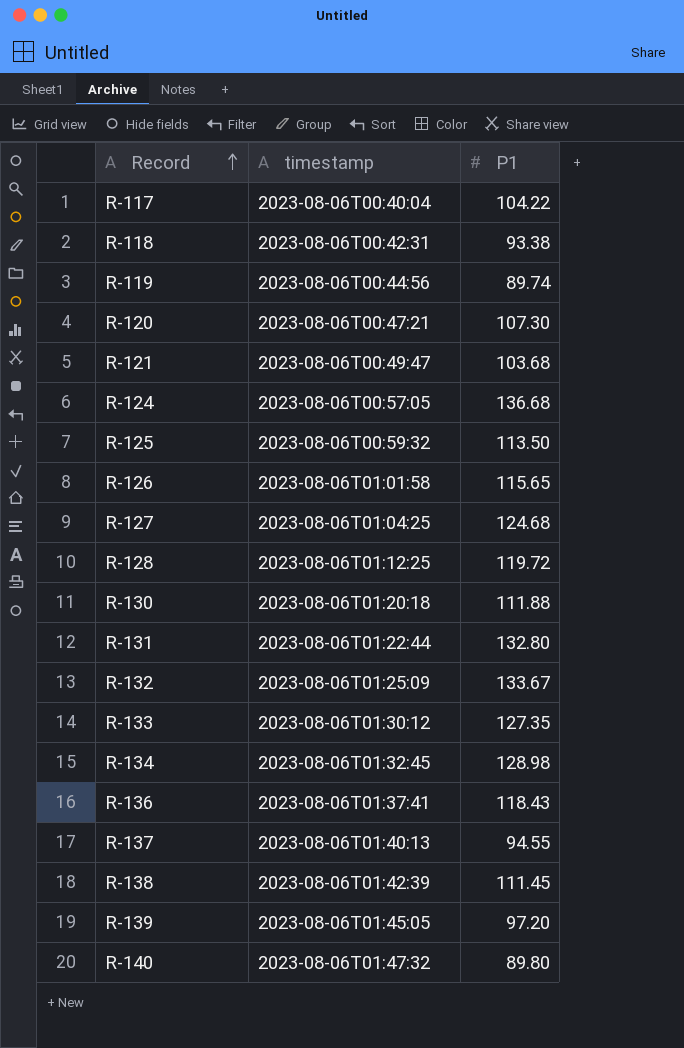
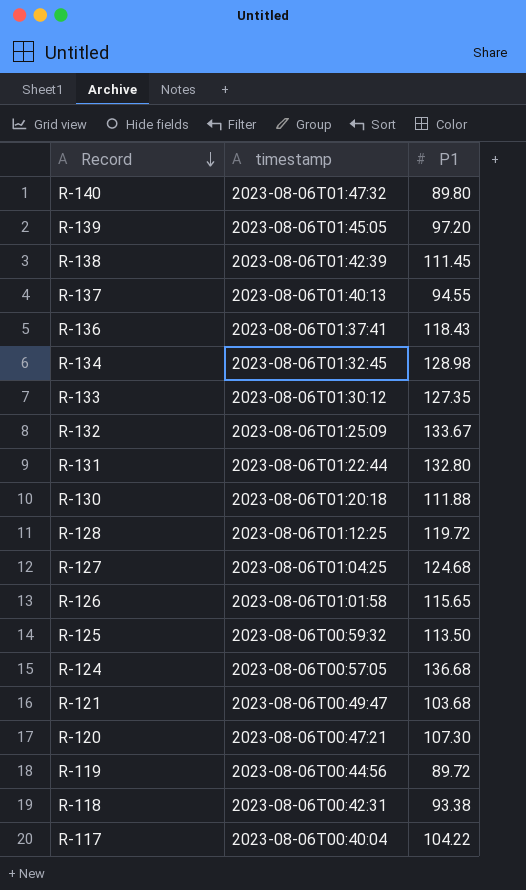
row order: Record ascending -> Record descending
R-119 | P1: 89.74 -> 89.72

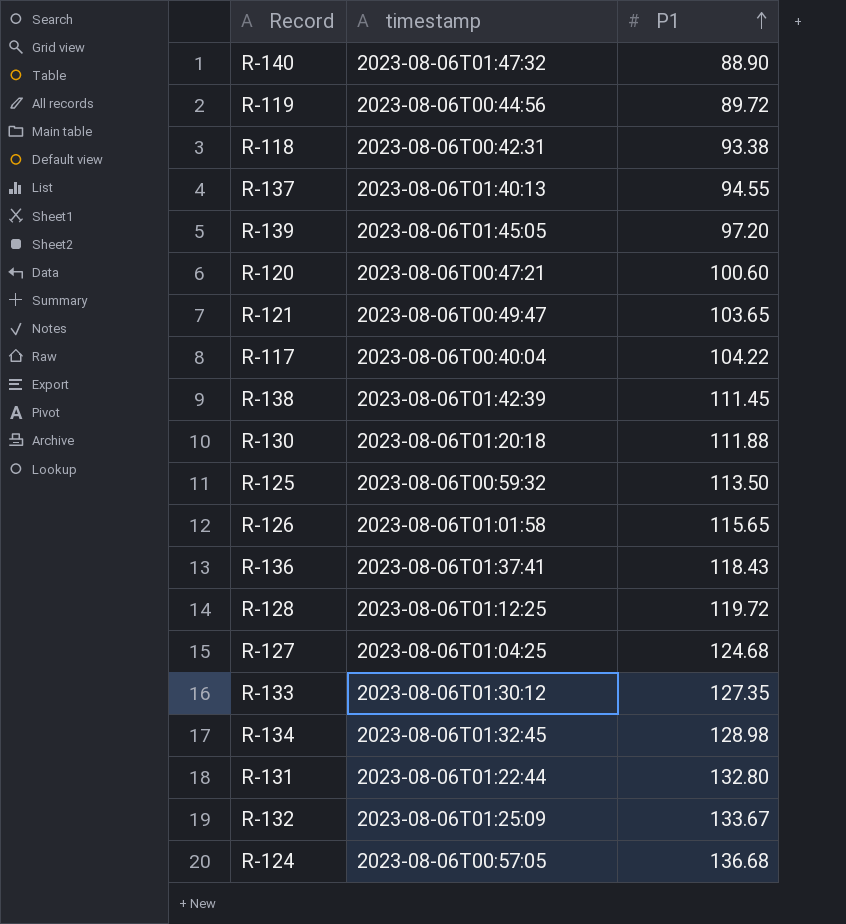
row order: Record descending -> P1 ascending
R-140 | P1: 89.80 -> 88.90
R-120 | P1: 107.30 -> 100.60
R-121 | P1: 103.68 -> 103.65

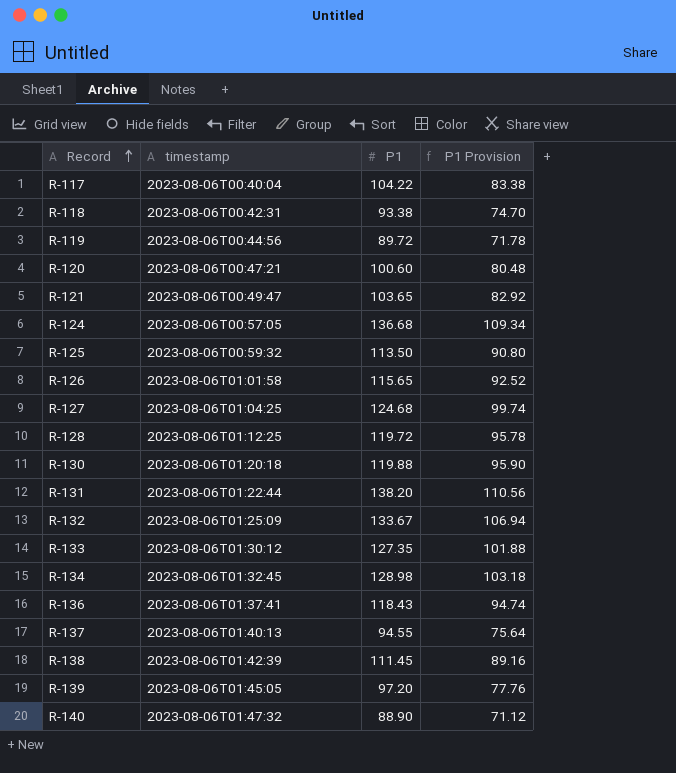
row order: P1 ascending -> Record ascending
column P1 Provision | formula: none -> [P1] * 0.8
R-130 | P1: 111.88 -> 119.88
R-131 | P1: 132.80 -> 138.20

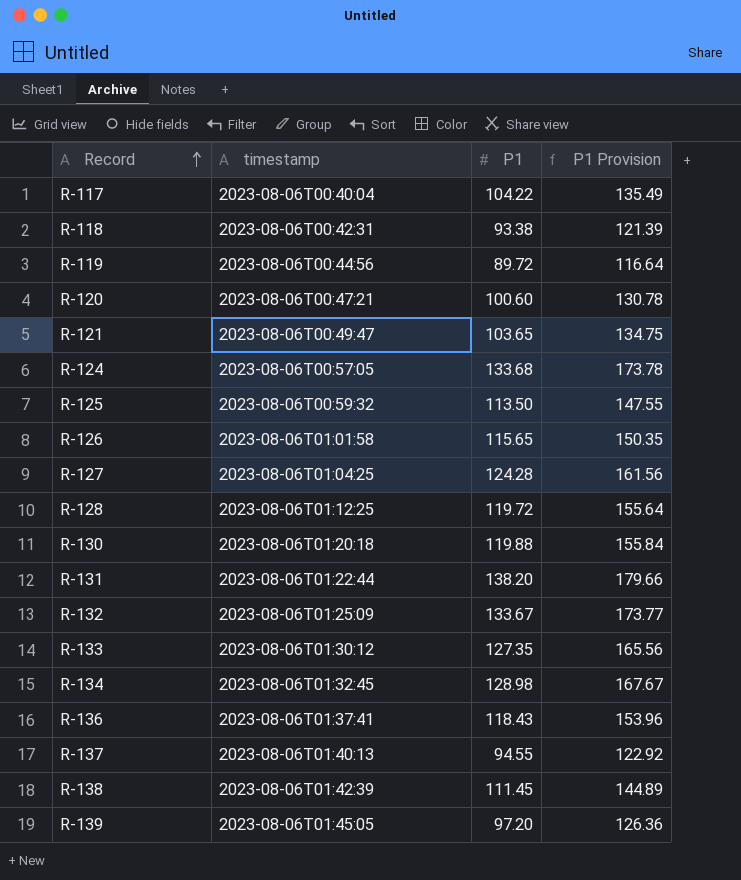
column P1 Provision | formula: [P1] * 0.8 -> [P1] * 1.3
row R-140: 2023-08-06T01:47:32 | 88.90 | 71.12 -> none
R-124 | P1: 136.68 -> 133.68
R-127 | P1: 124.68 -> 124.28

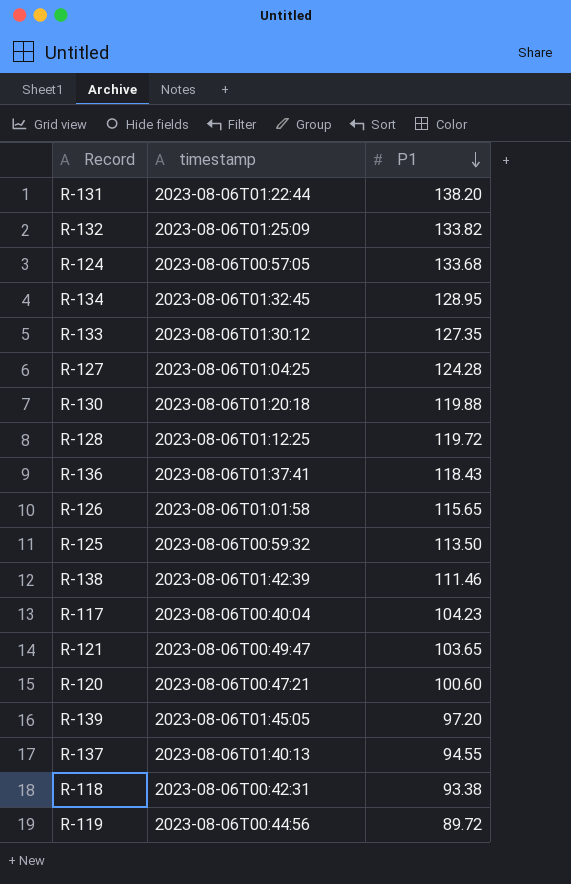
row order: Record ascending -> P1 descending
column P1 Provision | formula: [P1] * 1.3 -> none
R-132 | P1: 133.67 -> 133.82
R-134 | P1: 128.98 -> 128.95
R-138 | P1: 111.45 -> 111.46
R-117 | P1: 104.22 -> 104.23

